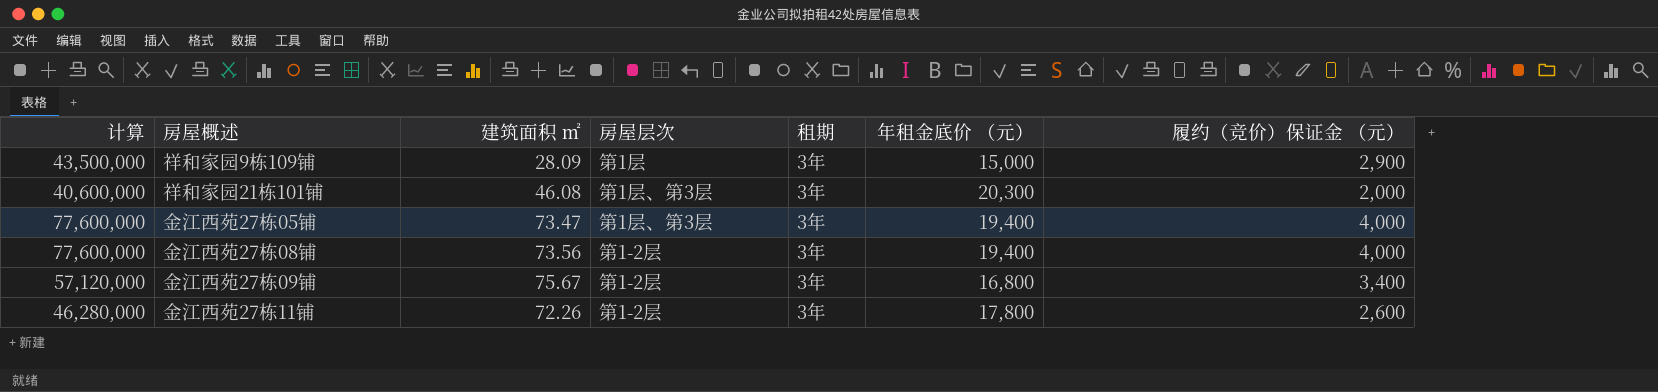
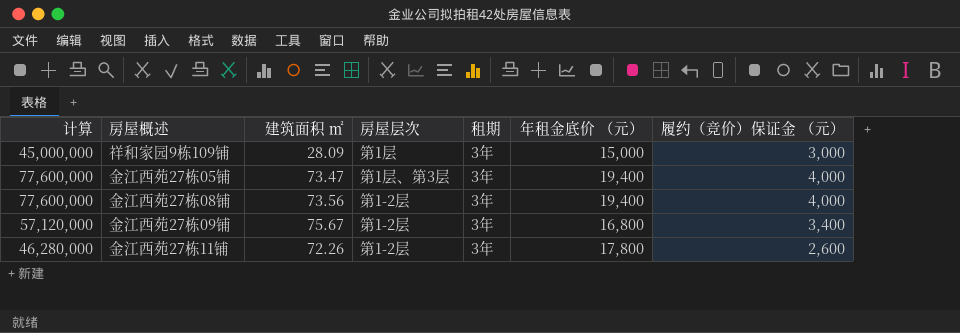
row 祥和家园21栋101铺: 40,600,000 | 46.08 | 第1层、第3层 | 3年 | 20,300 | 2,000 -> none
祥和家园9栋109铺 | 计算: 43,500,000 -> 45,000,000
祥和家园9栋109铺 | 履约（竞价）保证金 （元）: 2,900 -> 3,000

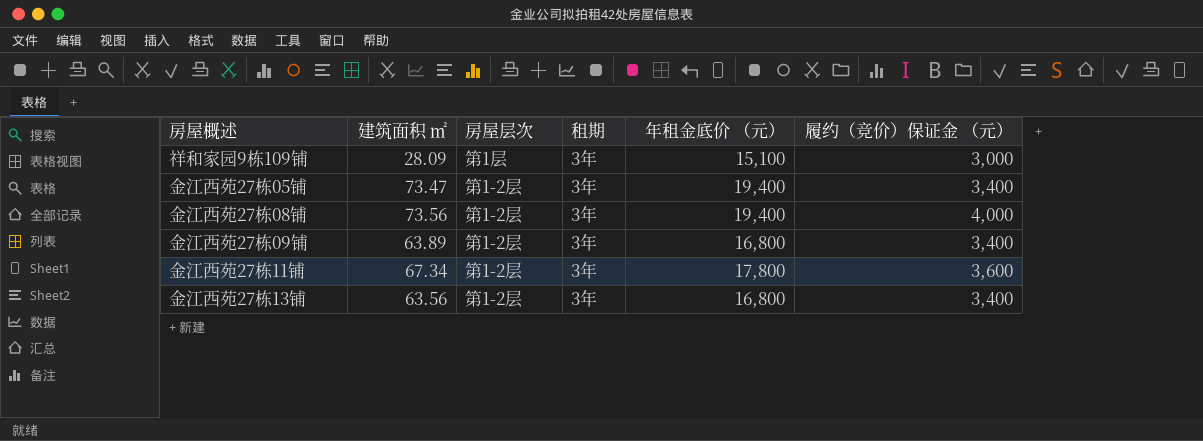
column 计算 | formula: [年租金底价 （元）] * [履约（竞价）保证金 （元）] -> none
祥和家园9栋109铺 | 年租金底价 （元）: 15,000 -> 15,100
金江西苑27栋05铺 | 房屋层次: 第1层、第3层 -> 第1-2层
金江西苑27栋05铺 | 履约（竞价）保证金 （元）: 4,000 -> 3,400
金江西苑27栋09铺 | 建筑面积 ㎡: 75.67 -> 63.89
金江西苑27栋11铺 | 建筑面积 ㎡: 72.26 -> 67.34
金江西苑27栋11铺 | 履约（竞价）保证金 （元）: 2,600 -> 3,600
row 金江西苑27栋13铺: none -> 63.56 | 第1-2层 | 3年 | 16,800 | 3,400

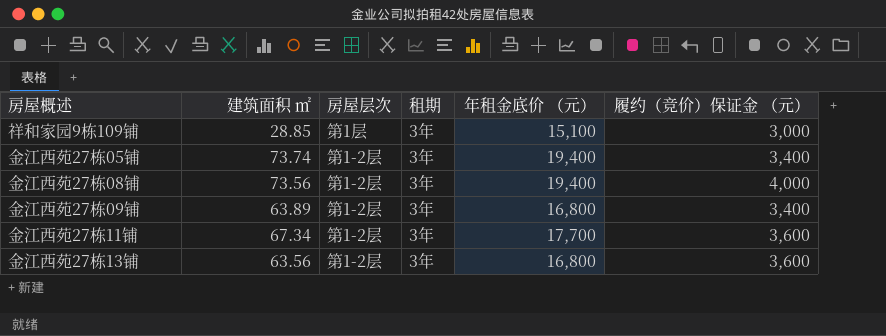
祥和家园9栋109铺 | 建筑面积 ㎡: 28.09 -> 28.85
金江西苑27栋05铺 | 建筑面积 ㎡: 73.47 -> 73.74
金江西苑27栋11铺 | 年租金底价 （元）: 17,800 -> 17,700
金江西苑27栋13铺 | 履约（竞价）保证金 （元）: 3,400 -> 3,600

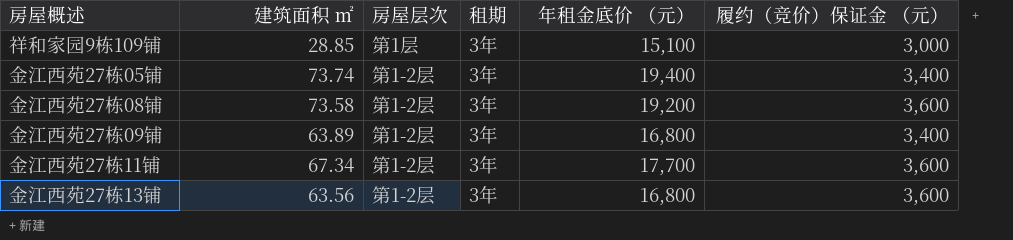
金江西苑27栋08铺 | 建筑面积 ㎡: 73.56 -> 73.58
金江西苑27栋08铺 | 年租金底价 （元）: 19,400 -> 19,200
金江西苑27栋08铺 | 履约（竞价）保证金 （元）: 4,000 -> 3,600

